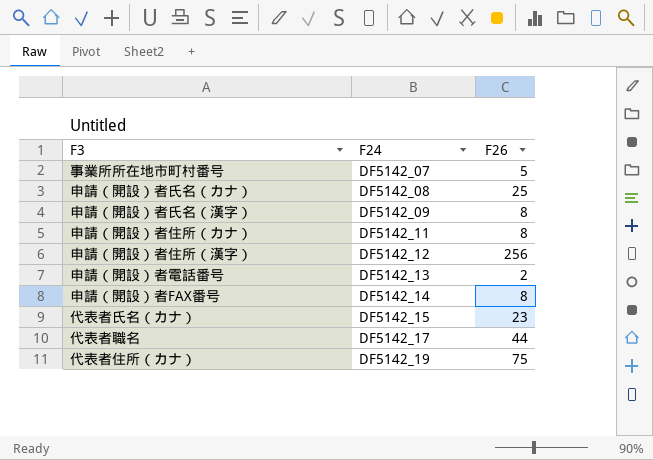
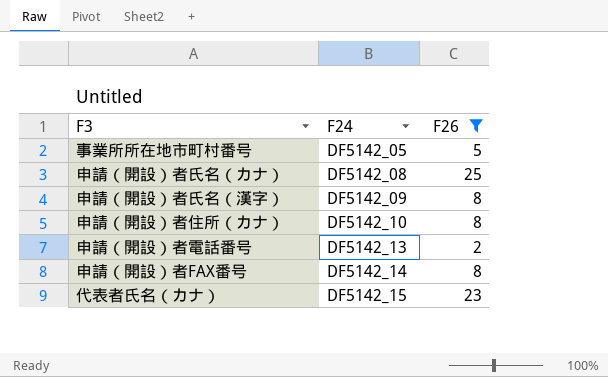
filter: none -> F26 <= 25
事業所所在地市町村番号 | F24: DF5142_07 -> DF5142_05
申請（開設）者住所（カナ） | F24: DF5142_11 -> DF5142_10

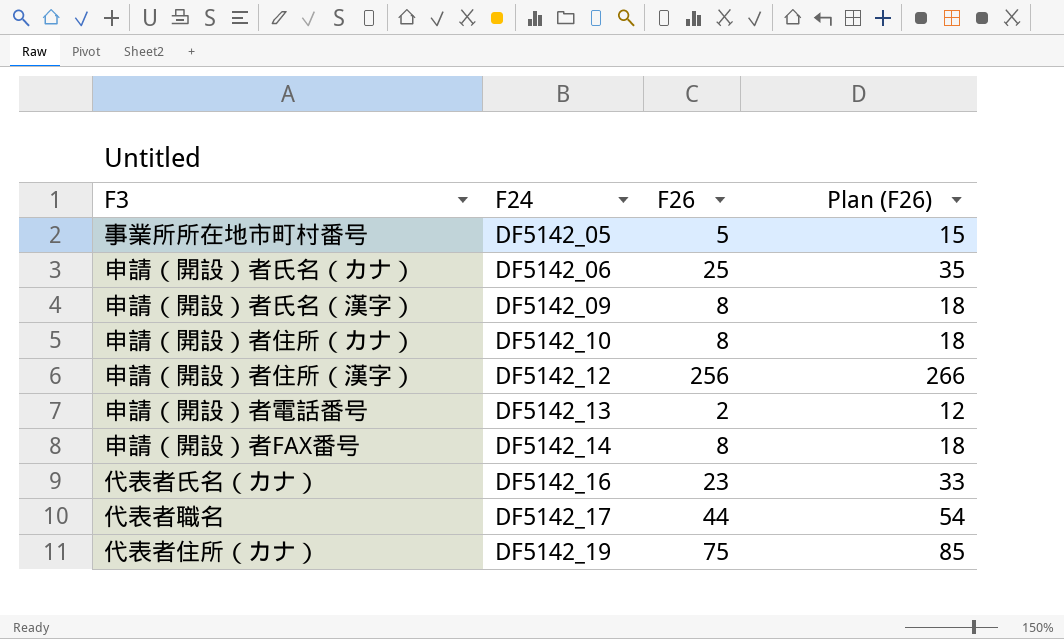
filter: F26 <= 25 -> none
column Plan (F26) | formula: none -> [F26] + 10
申請（開設）者氏名（カナ） | F24: DF5142_08 -> DF5142_06
代表者氏名（カナ） | F24: DF5142_15 -> DF5142_16

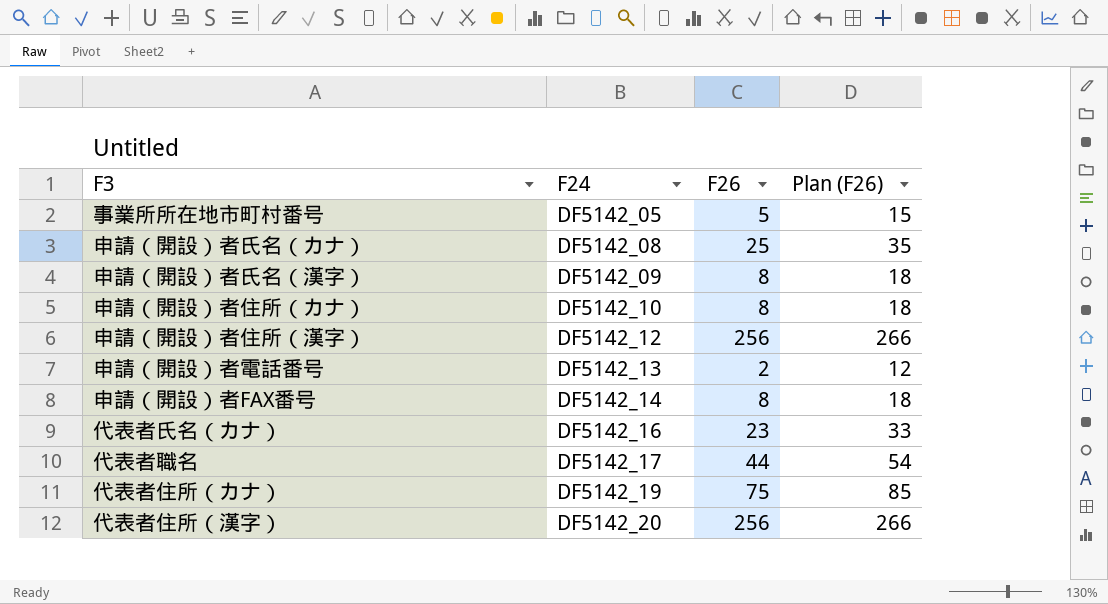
申請（開設）者氏名（カナ） | F24: DF5142_06 -> DF5142_08
row 代表者住所（漢字）: none -> DF5142_20 | 256 | 266

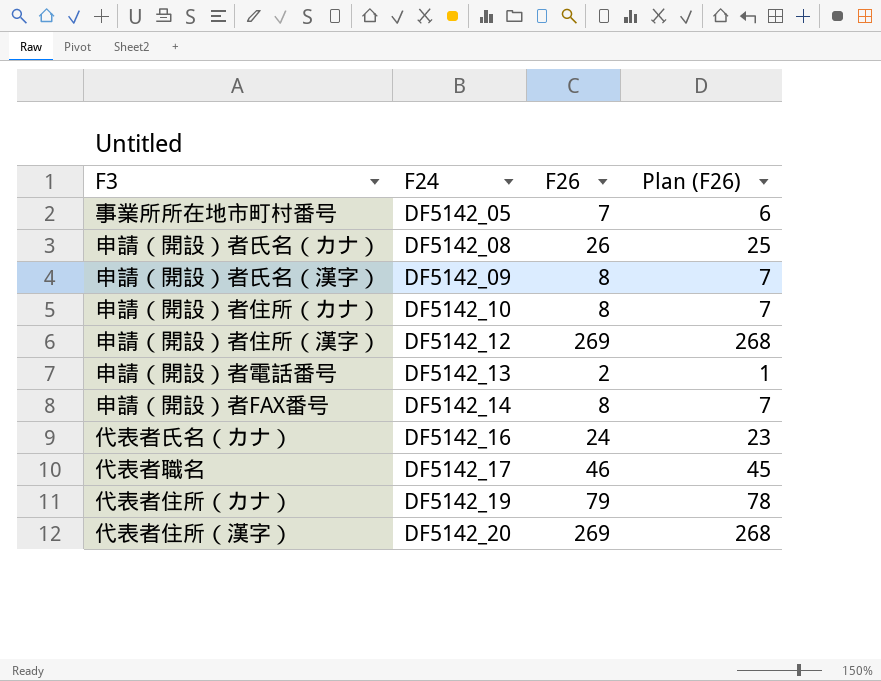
column Plan (F26) | formula: [F26] + 10 -> [F26] - 1
事業所所在地市町村番号 | F26: 5 -> 7
申請（開設）者氏名（カナ） | F26: 25 -> 26
申請（開設）者住所（漢字） | F26: 256 -> 269
代表者氏名（カナ） | F26: 23 -> 24
代表者職名 | F26: 44 -> 46
代表者住所（カナ） | F26: 75 -> 79
代表者住所（漢字） | F26: 256 -> 269

